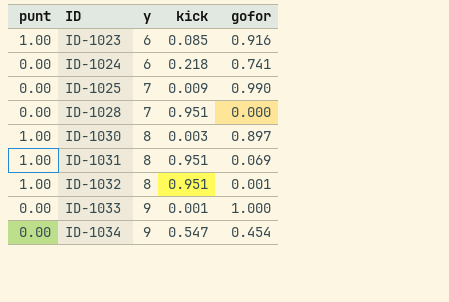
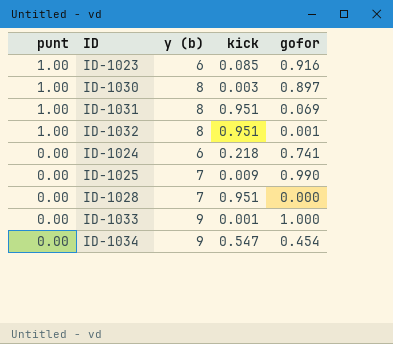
row order: ID ascending -> punt descending
column name: y -> y (b)

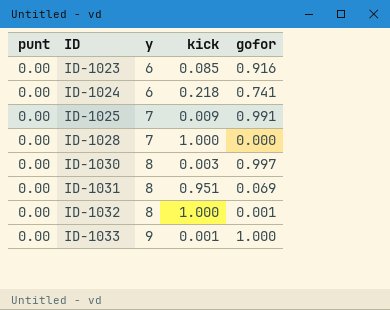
row order: punt descending -> ID ascending
column name: y (b) -> y
row ID-1034: 0.00 | 9 | 0.547 | 0.454 -> none
ID-1023 | punt: 1.00 -> 0.00
ID-1025 | gofor: 0.990 -> 0.991
ID-1028 | kick: 0.951 -> 1.000
ID-1030 | punt: 1.00 -> 0.00
ID-1030 | gofor: 0.897 -> 0.997
ID-1031 | punt: 1.00 -> 0.00
ID-1032 | punt: 1.00 -> 0.00
ID-1032 | kick: 0.951 -> 1.000

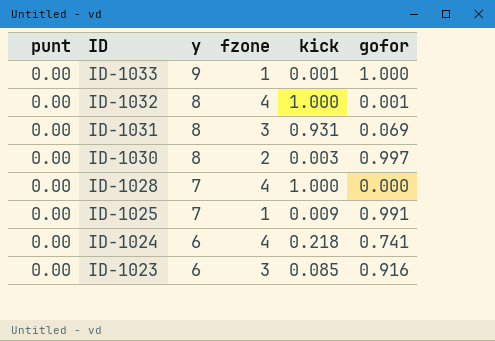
row order: ID ascending -> ID descending
column fzone | position: none -> 4
ID-1031 | kick: 0.951 -> 0.931

